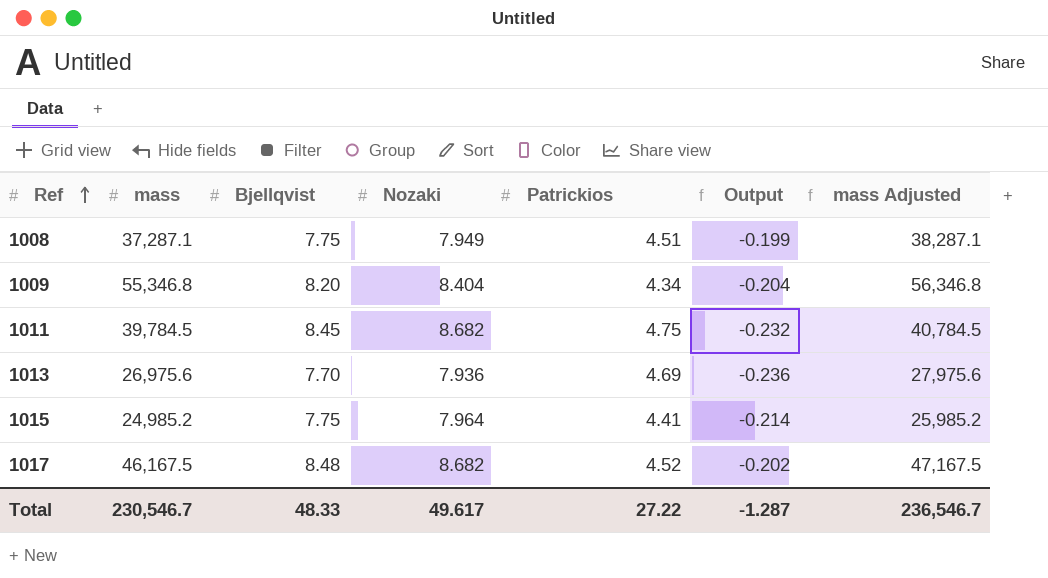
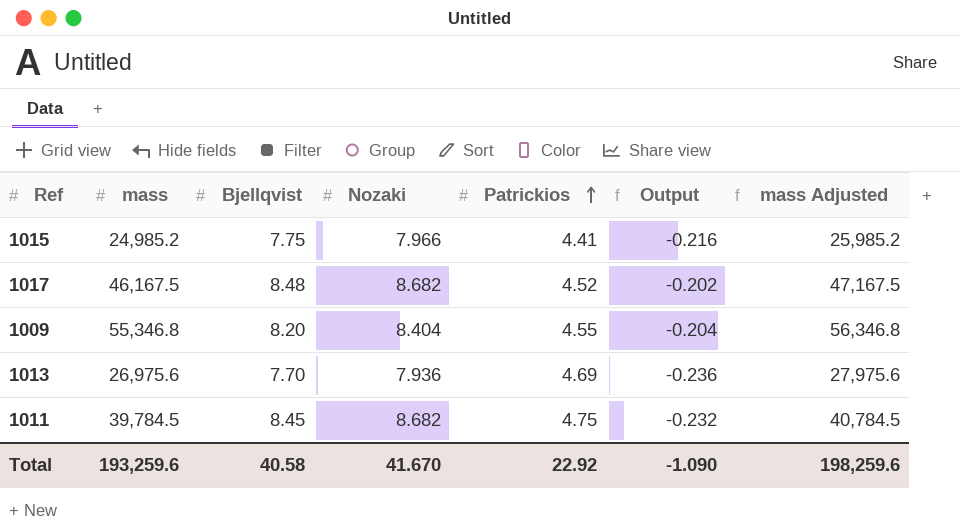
row order: Ref ascending -> Patrickios ascending
row 1008: 37,287.1 | 7.75 | 7.949 | 4.51 | -0.199 | 38,287.1 -> none
1015 | Nozaki: 7.964 -> 7.966
1015 | Output: -0.214 -> -0.216
1009 | Patrickios: 4.34 -> 4.55
Total | mass: 230,546.7 -> 193,259.6
Total | Bjellqvist: 48.33 -> 40.58
Total | Nozaki: 49.617 -> 41.670
Total | Patrickios: 27.22 -> 22.92
Total | Output: -1.287 -> -1.090
Total | mass Adjusted: 236,546.7 -> 198,259.6

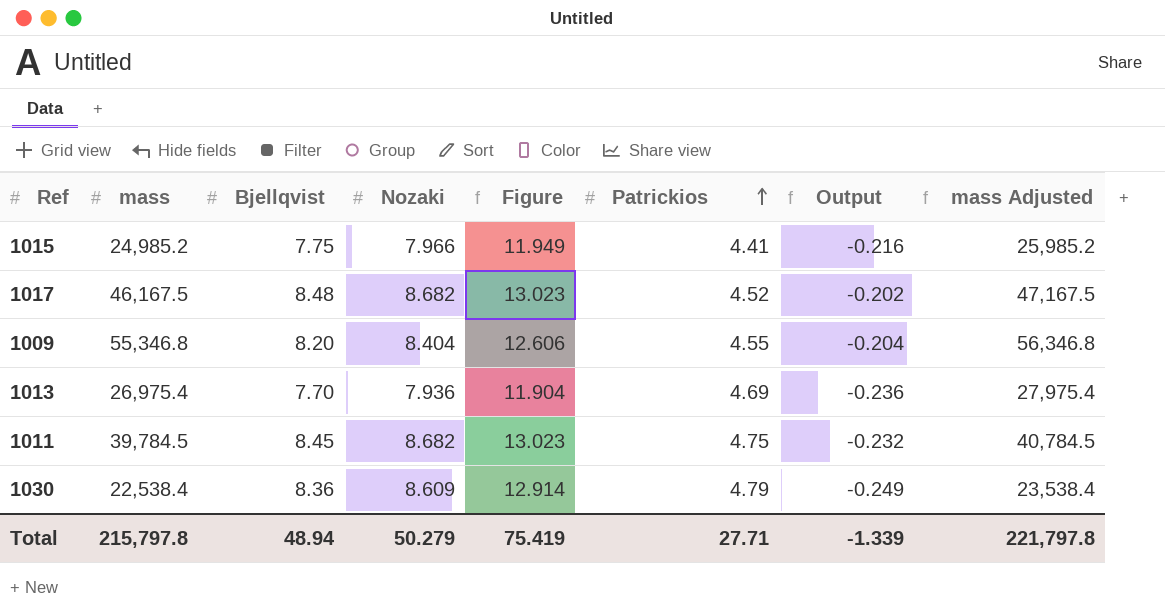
column Figure | formula: none -> [Nozaki] * 1.5
1013 | mass: 26,975.6 -> 26,975.4
1013 | mass Adjusted: 27,975.6 -> 27,975.4
row 1030: none -> 22,538.4 | 8.36 | 8.609 | 12.914 | 4.79 | -0.249 | 23,538.4
Total | mass: 193,259.6 -> 215,797.8
Total | Bjellqvist: 40.58 -> 48.94
Total | Nozaki: 41.670 -> 50.279
Total | Patrickios: 22.92 -> 27.71
Total | Output: -1.090 -> -1.339
Total | mass Adjusted: 198,259.6 -> 221,797.8

